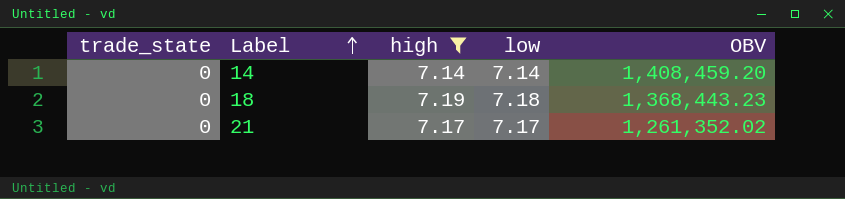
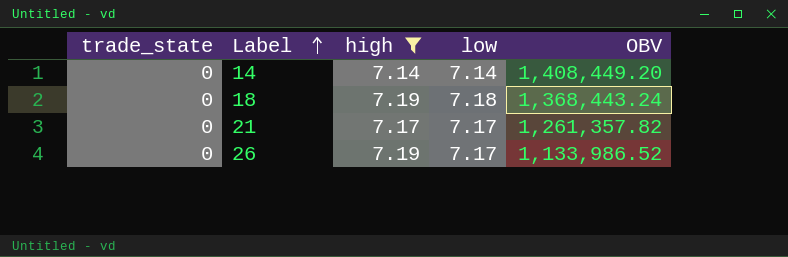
14 | OBV: 1,408,459.20 -> 1,408,449.20
18 | OBV: 1,368,443.23 -> 1,368,443.24
21 | OBV: 1,261,352.02 -> 1,261,357.82
row 26: none -> 0 | 7.19 | 7.17 | 1,133,986.52

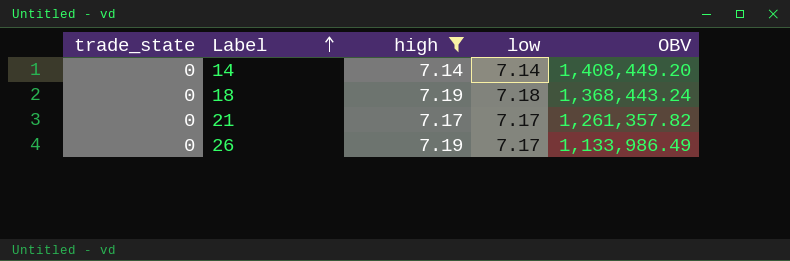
26 | OBV: 1,133,986.52 -> 1,133,986.49

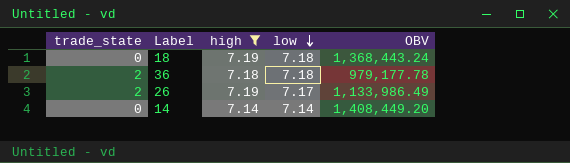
row order: Label ascending -> low descending
row 21: 0 | 7.17 | 7.17 | 1,261,357.82 -> none
row 36: none -> 2 | 7.18 | 7.18 | 979,177.78
26 | trade_state: 0 -> 2

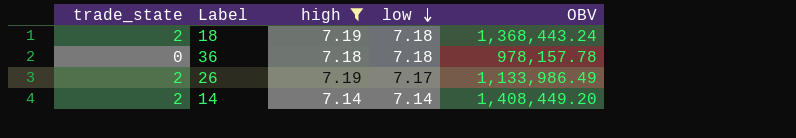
18 | trade_state: 0 -> 2
36 | trade_state: 2 -> 0
36 | OBV: 979,177.78 -> 978,157.78
14 | trade_state: 0 -> 2

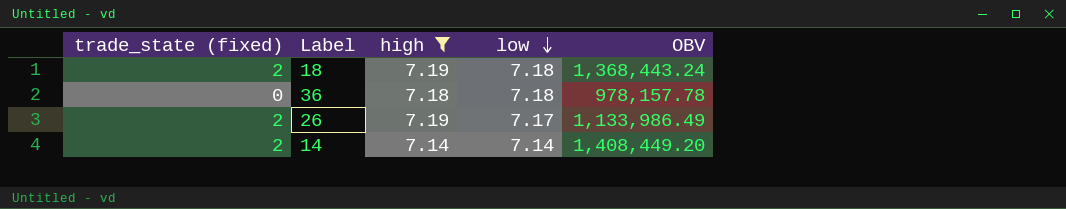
column name: trade_state -> trade_state (fixed)

